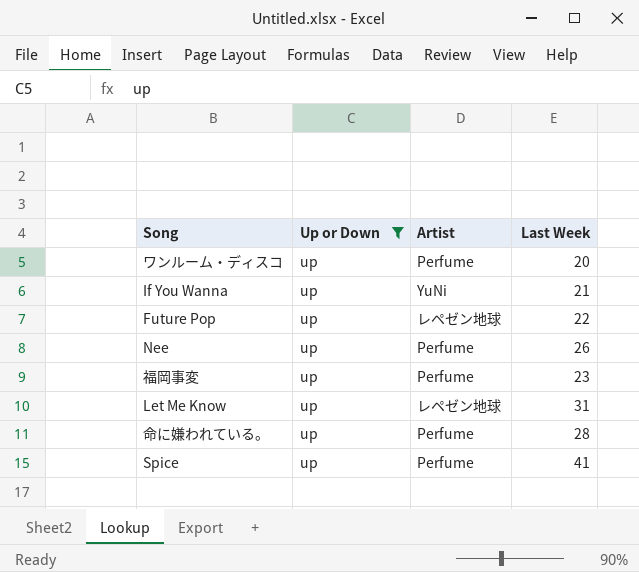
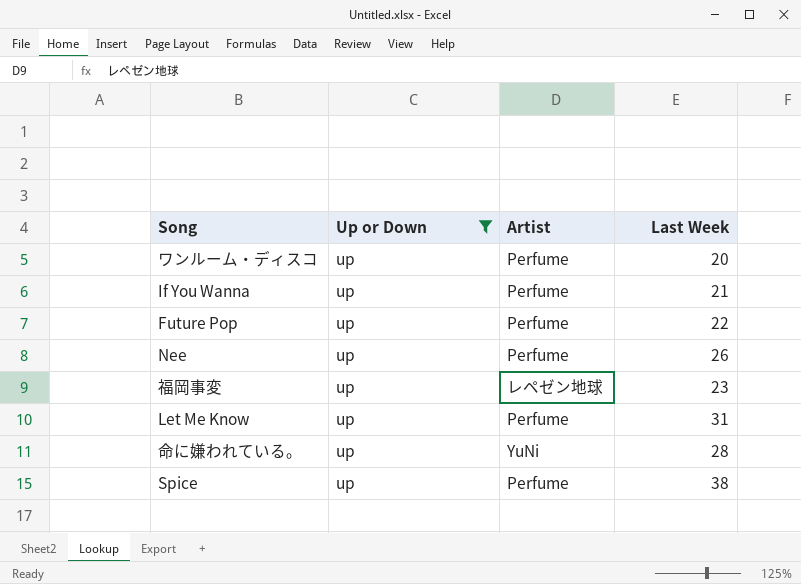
If You Wanna | Artist: YuNi -> Perfume
Future Pop | Artist: レペゼン地球 -> Perfume
福岡事変 | Artist: Perfume -> レペゼン地球
Let Me Know | Artist: レペゼン地球 -> Perfume
命に嫌われている。 | Artist: Perfume -> YuNi
Spice | Last Week: 41 -> 38

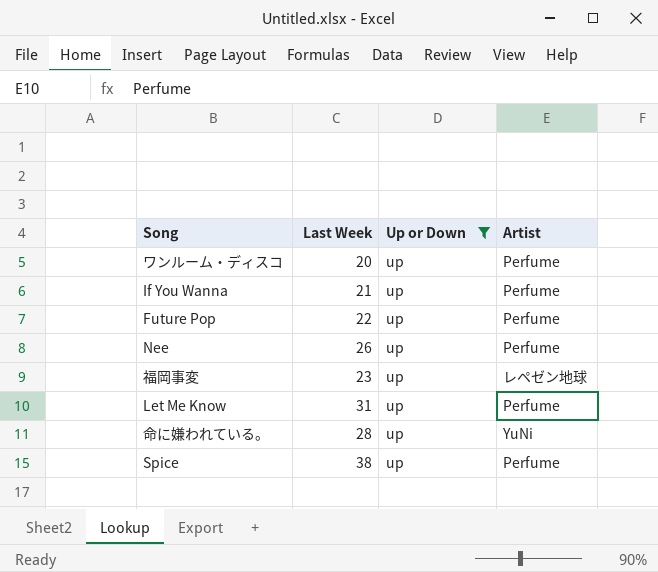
column Last Week | position: 4 -> 2

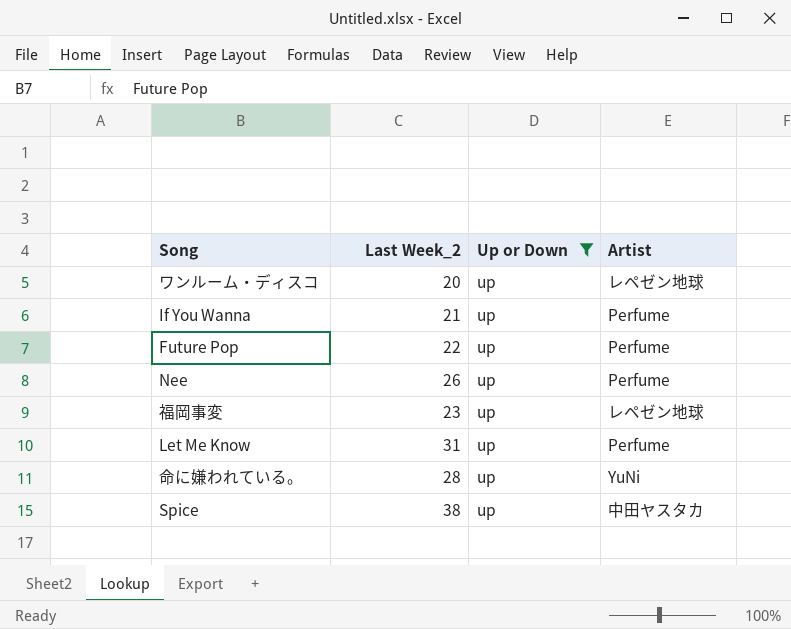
column name: Last Week -> Last Week_2
ワンルーム・ディスコ | Artist: Perfume -> レペゼン地球
Spice | Artist: Perfume -> 中田ヤスタカ

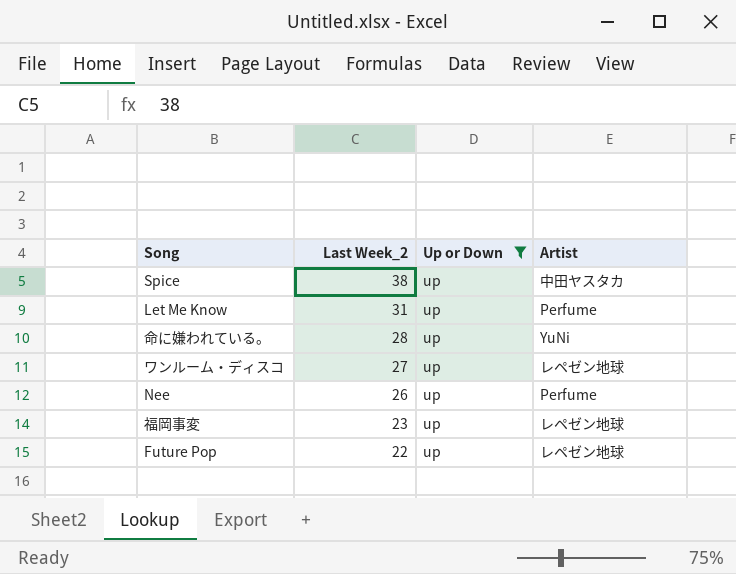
row order: none -> Last Week_2 descending
row If You Wanna: 21 | up | Perfume -> none
ワンルーム・ディスコ | Last Week_2: 20 -> 27
Future Pop | Artist: Perfume -> レペゼン地球

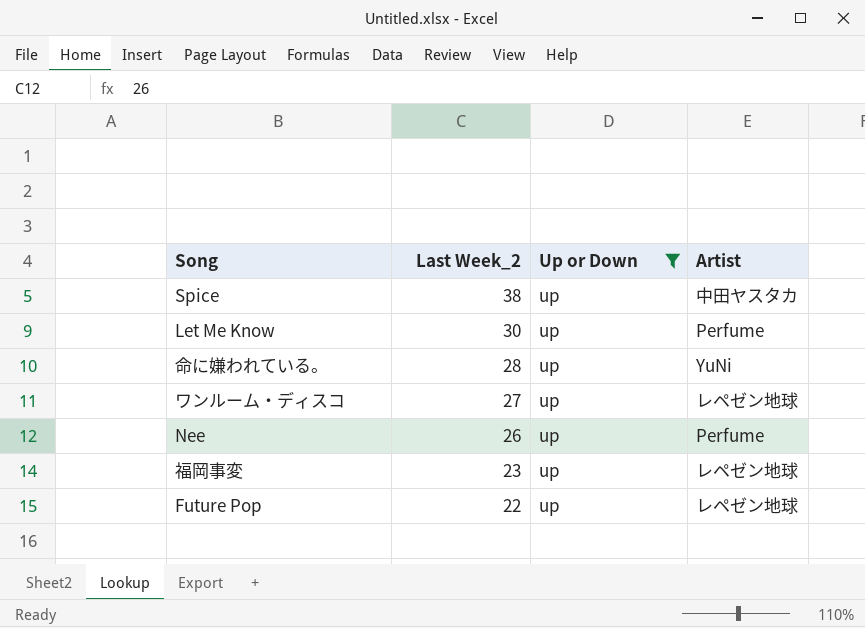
Let Me Know | Last Week_2: 31 -> 30

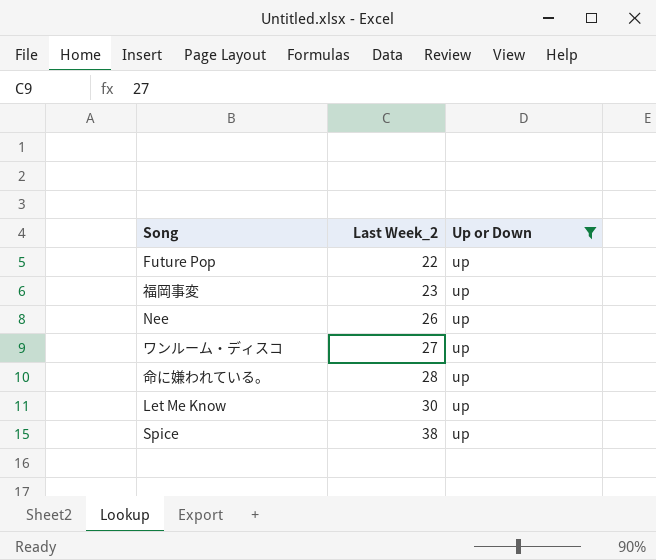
row order: Last Week_2 descending -> Last Week_2 ascending
column Artist | position: 4 -> none

